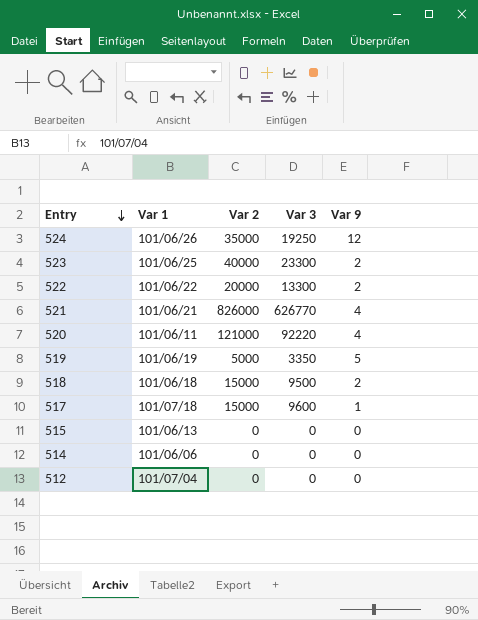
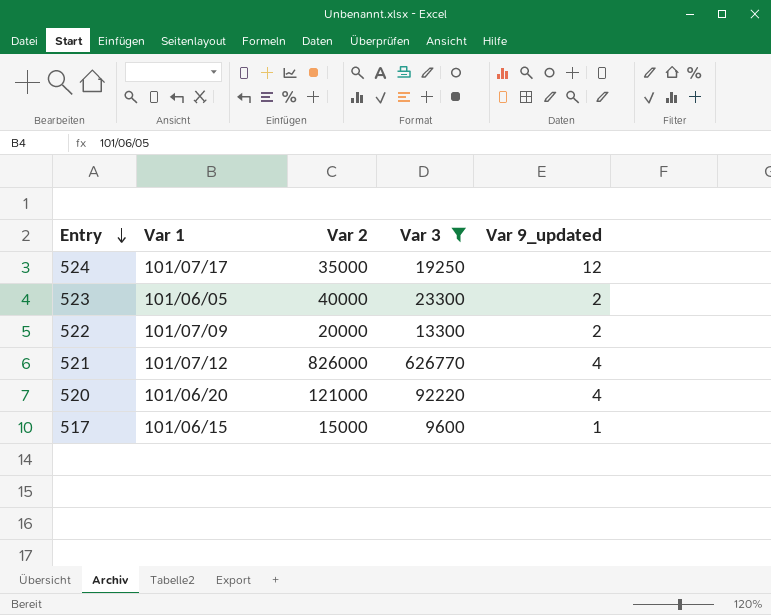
filter: none -> Var 3 >= 9600
column name: Var 9 -> Var 9_updated
524 | Var 1: 101/06/26 -> 101/07/17
523 | Var 1: 101/06/25 -> 101/06/05
522 | Var 1: 101/06/22 -> 101/07/09
521 | Var 1: 101/06/21 -> 101/07/12
520 | Var 1: 101/06/11 -> 101/06/20
517 | Var 1: 101/07/18 -> 101/06/15

